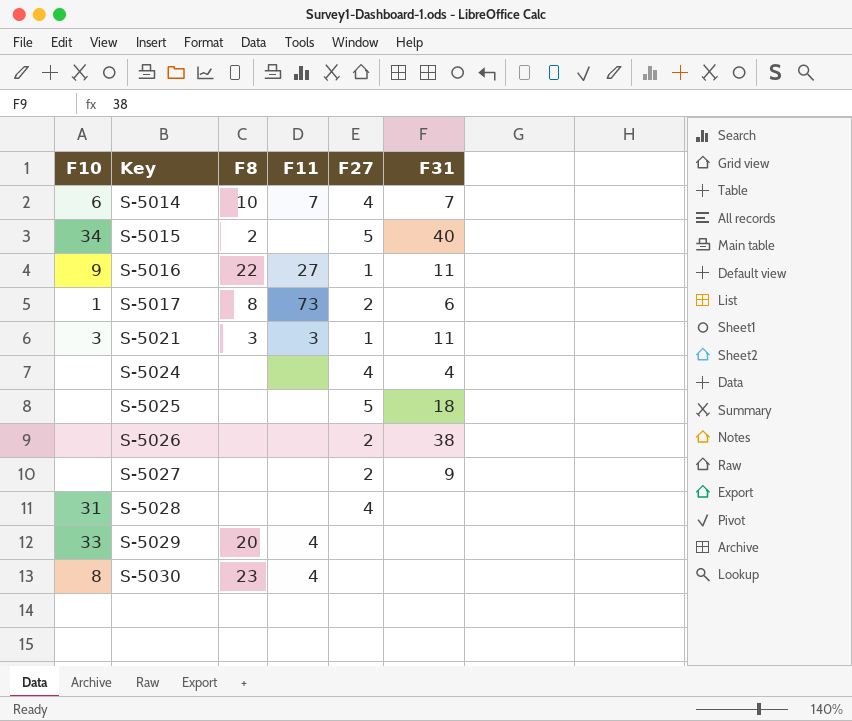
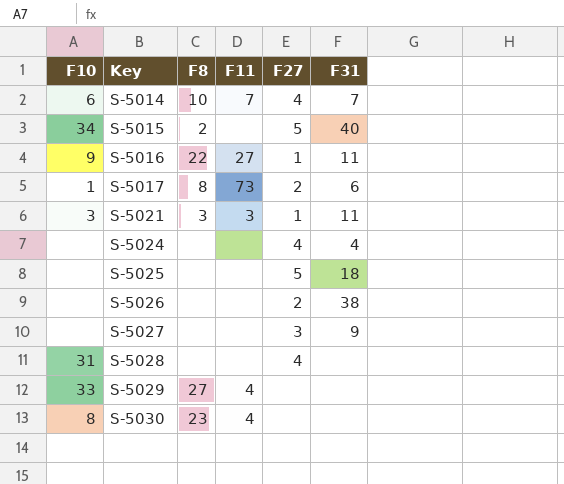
S-5027 | F27: 2 -> 3
S-5029 | F8: 20 -> 27

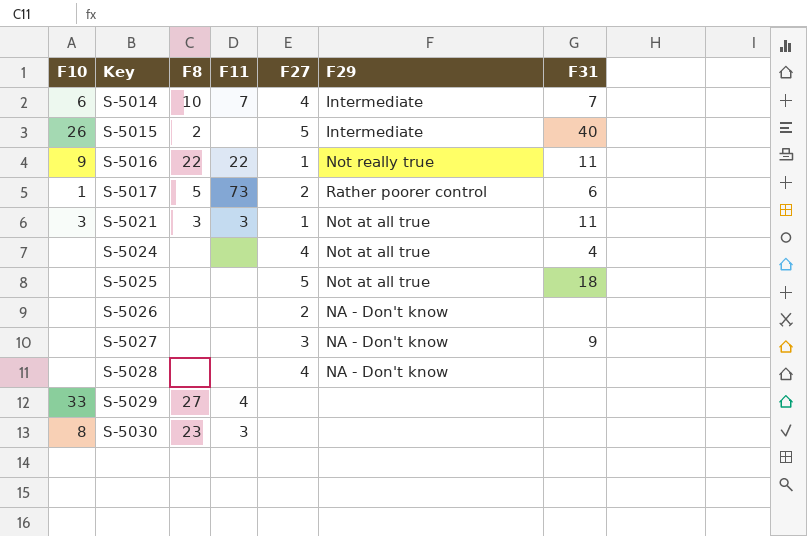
column F29 | position: none -> 6
S-5015 | F10: 34 -> 26
S-5016 | F11: 27 -> 22
S-5017 | F8: 8 -> 5
S-5026 | F31: 38 -> none
S-5028 | F10: 31 -> none
S-5030 | F11: 4 -> 3

